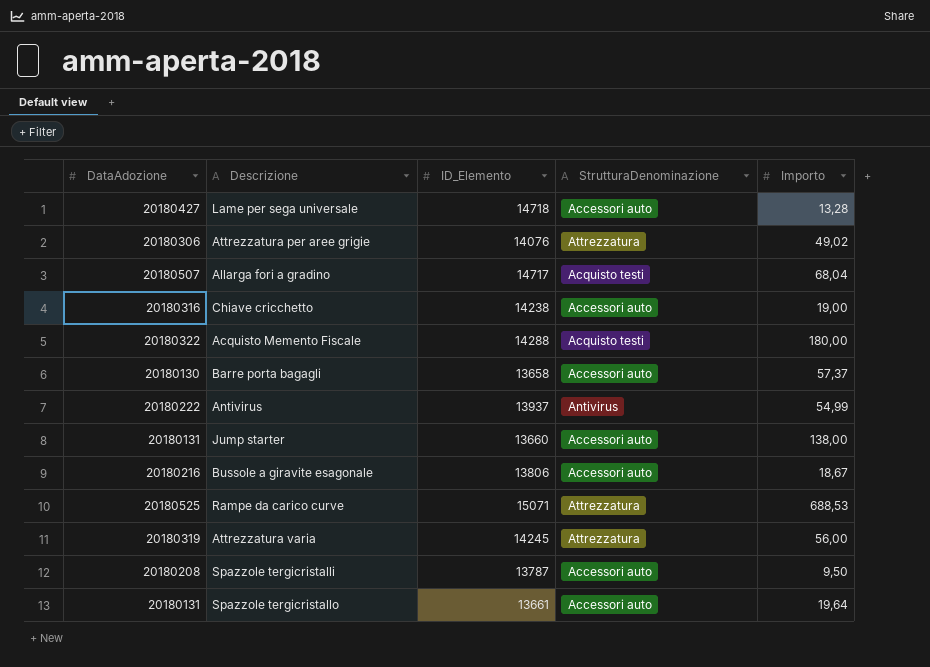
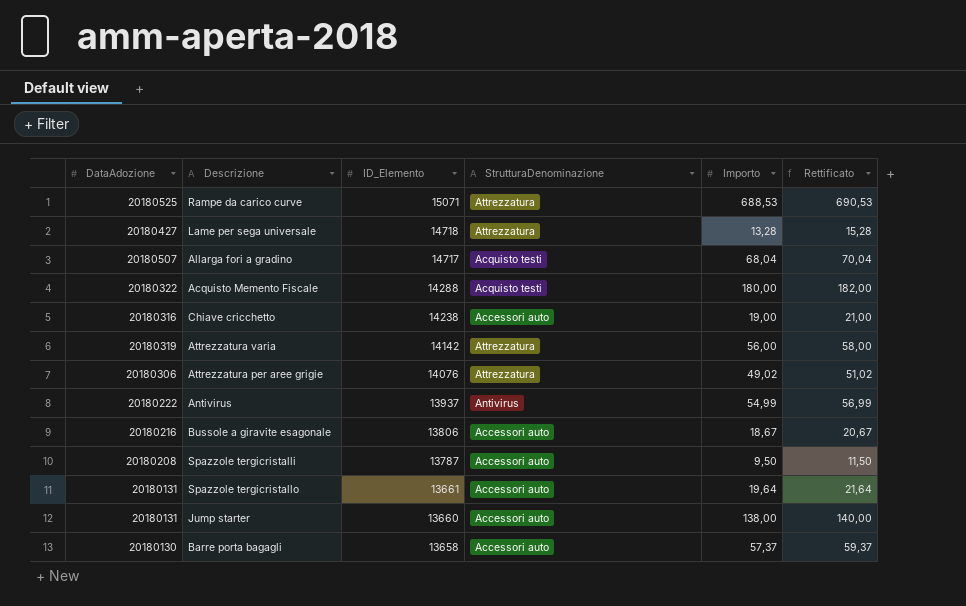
row order: none -> ID_Elemento descending
column Rettificato | formula: none -> [Importo] + 2
Lame per sega universale | StrutturaDenominazione: Accessori auto -> Attrezzatura
Attrezzatura varia | ID_Elemento: 14245 -> 14142

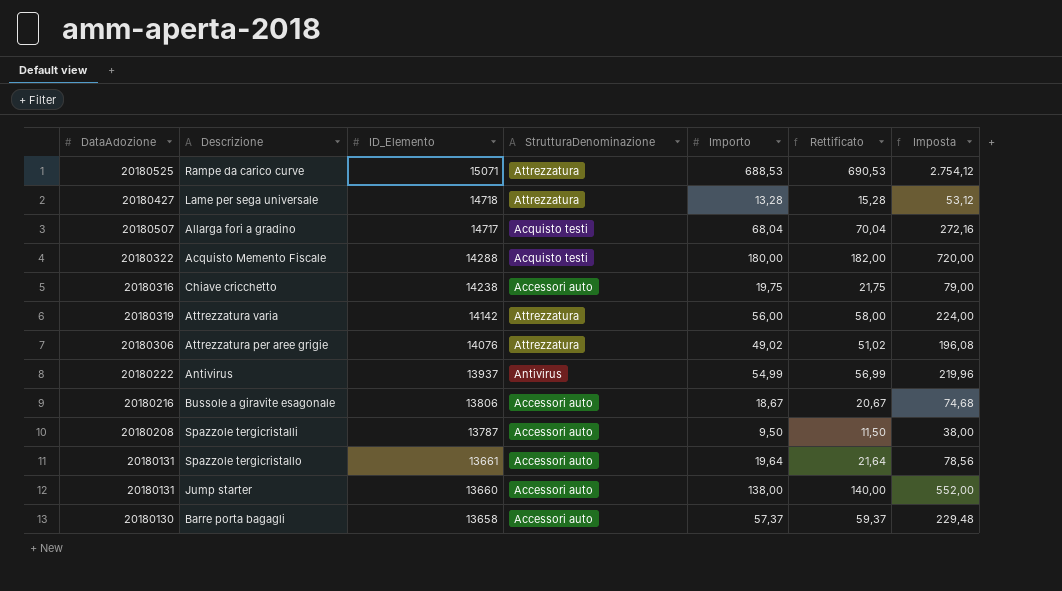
column Imposta | formula: none -> [Importo] * 4
Chiave cricchetto | Importo: 19,00 -> 19,75
Chiave cricchetto | Rettificato: 21,00 -> 21,75

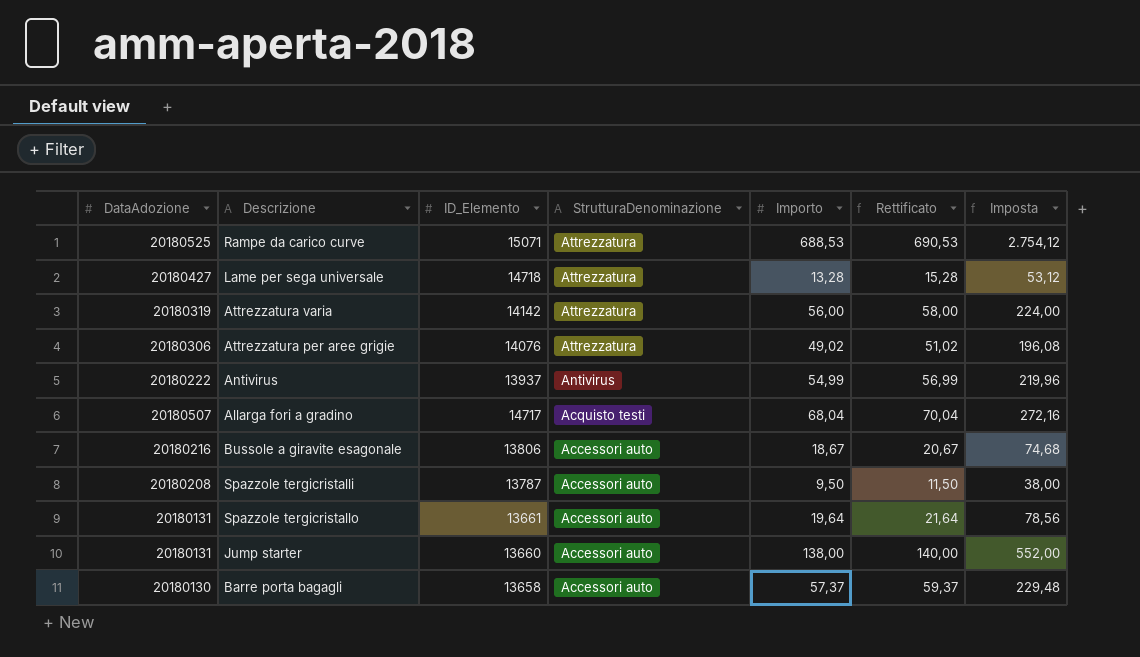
row order: ID_Elemento descending -> StrutturaDenominazione descending
row Acquisto Memento Fiscale: 20180322 | 14288 | Acquisto testi | 180,00 | 182,00 | 720,00 -> none
row Chiave cricchetto: 20180316 | 14238 | Accessori auto | 19,75 | 21,75 | 79,00 -> none

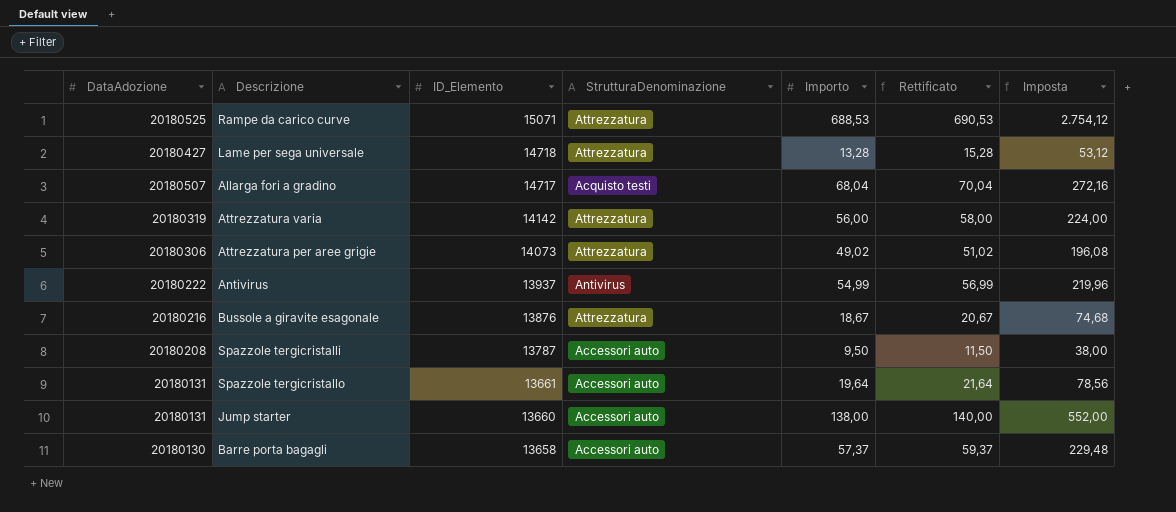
row order: StrutturaDenominazione descending -> ID_Elemento descending
Attrezzatura per aree grigie | ID_Elemento: 14076 -> 14073
Bussole a giravite esagonale | ID_Elemento: 13806 -> 13876
Bussole a giravite esagonale | StrutturaDenominazione: Accessori auto -> Attrezzatura

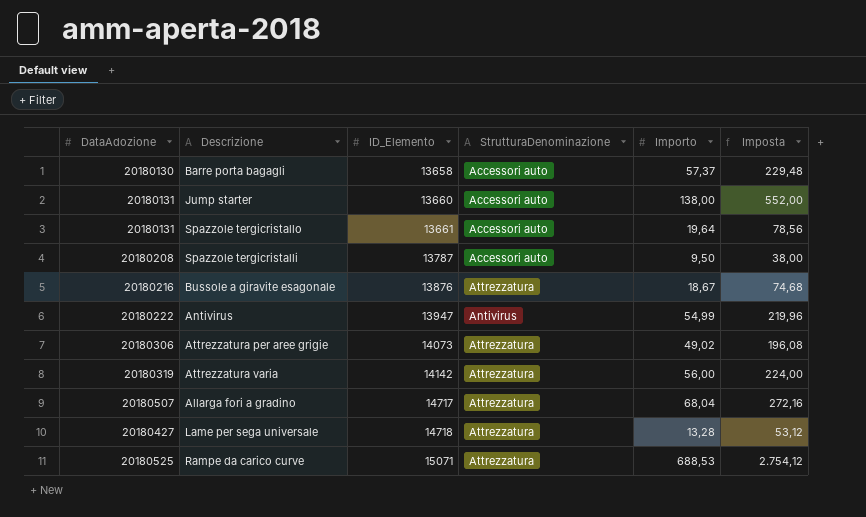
row order: ID_Elemento descending -> ID_Elemento ascending
column Rettificato | formula: [Importo] + 2 -> none
Antivirus | ID_Elemento: 13937 -> 13947
Allarga fori a gradino | StrutturaDenominazione: Acquisto testi -> Attrezzatura

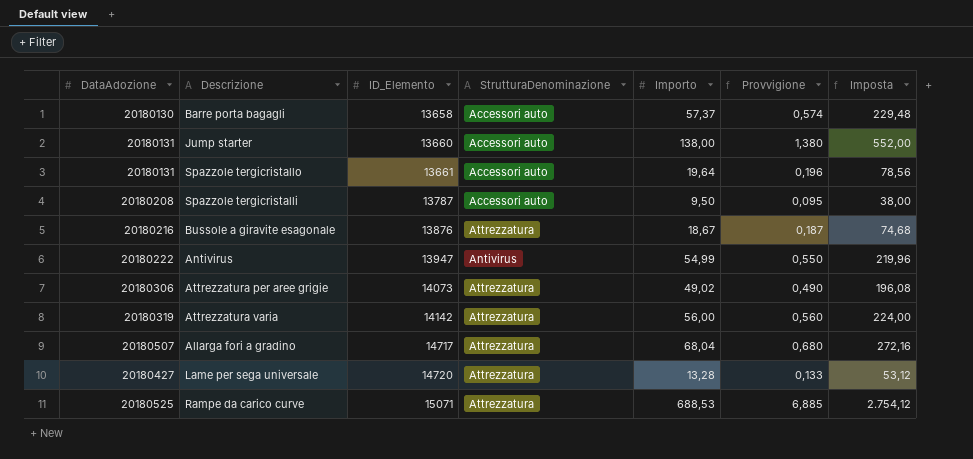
column Provvigione | formula: none -> [Importo] * 0,01
Lame per sega universale | ID_Elemento: 14718 -> 14720

